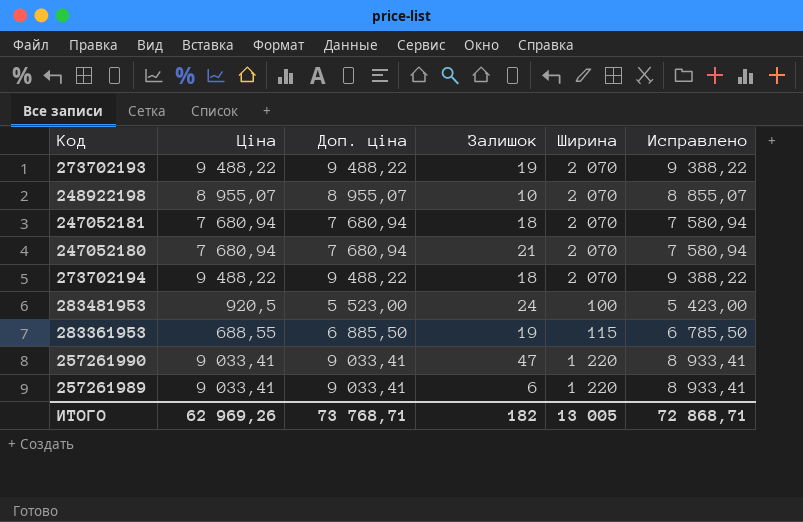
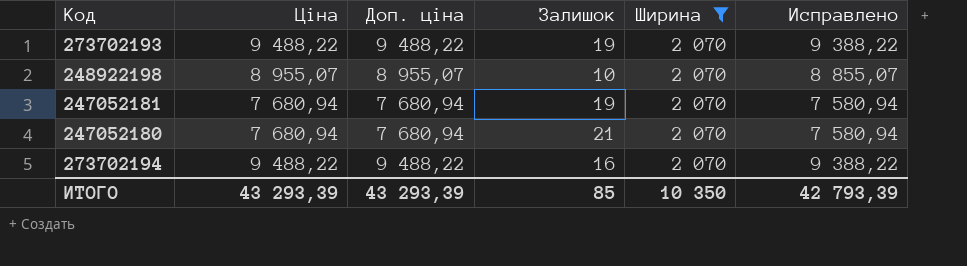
filter: none -> Ширина = 2 070
247052181 | Залишок: 18 -> 19
273702194 | Залишок: 18 -> 16
ИТОГО | Ціна: 62 969,26 -> 43 293,39
ИТОГО | Доп. ціна: 73 768,71 -> 43 293,39
ИТОГО | Залишок: 182 -> 85
ИТОГО | Ширина: 13 005 -> 10 350
ИТОГО | Исправлено: 72 868,71 -> 42 793,39

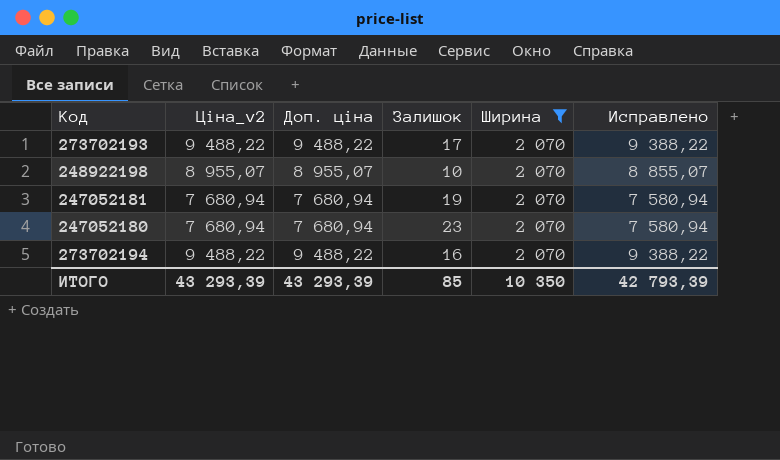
column name: Ціна -> Ціна_v2
273702193 | Залишок: 19 -> 17
247052180 | Залишок: 21 -> 23

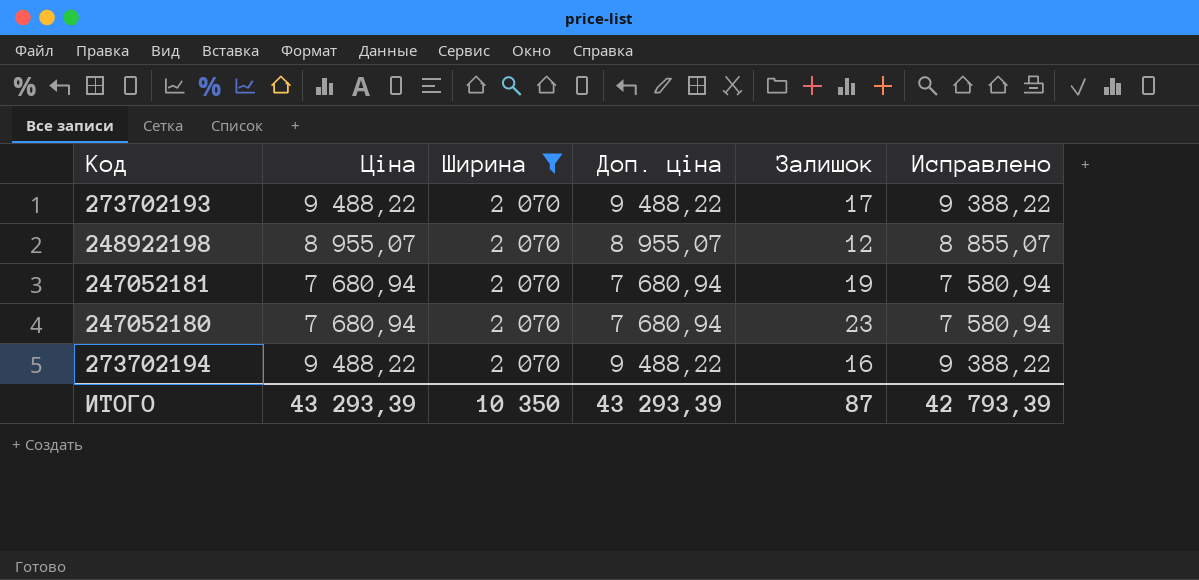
column name: Ціна_v2 -> Ціна
column Ширина | position: 5 -> 3
248922198 | Залишок: 10 -> 12
ИТОГО | Залишок: 85 -> 87

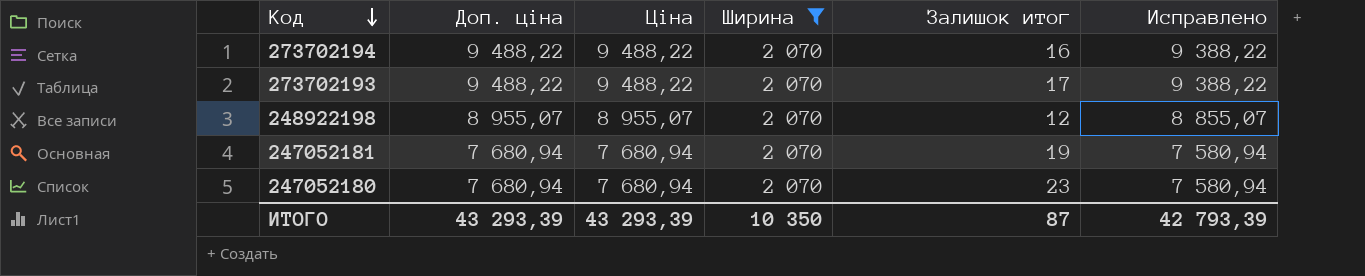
row order: none -> Код descending
column Доп. ціна | position: 4 -> 2
column name: Залишок -> Залишок итог

